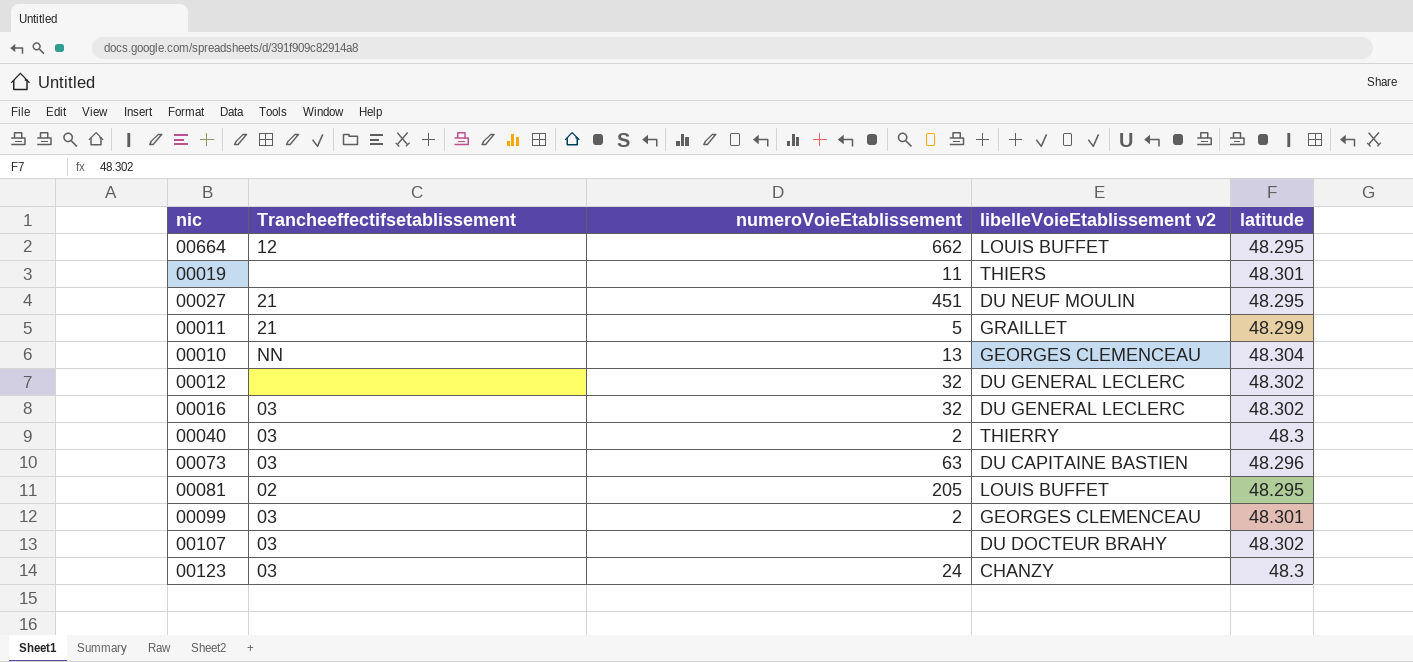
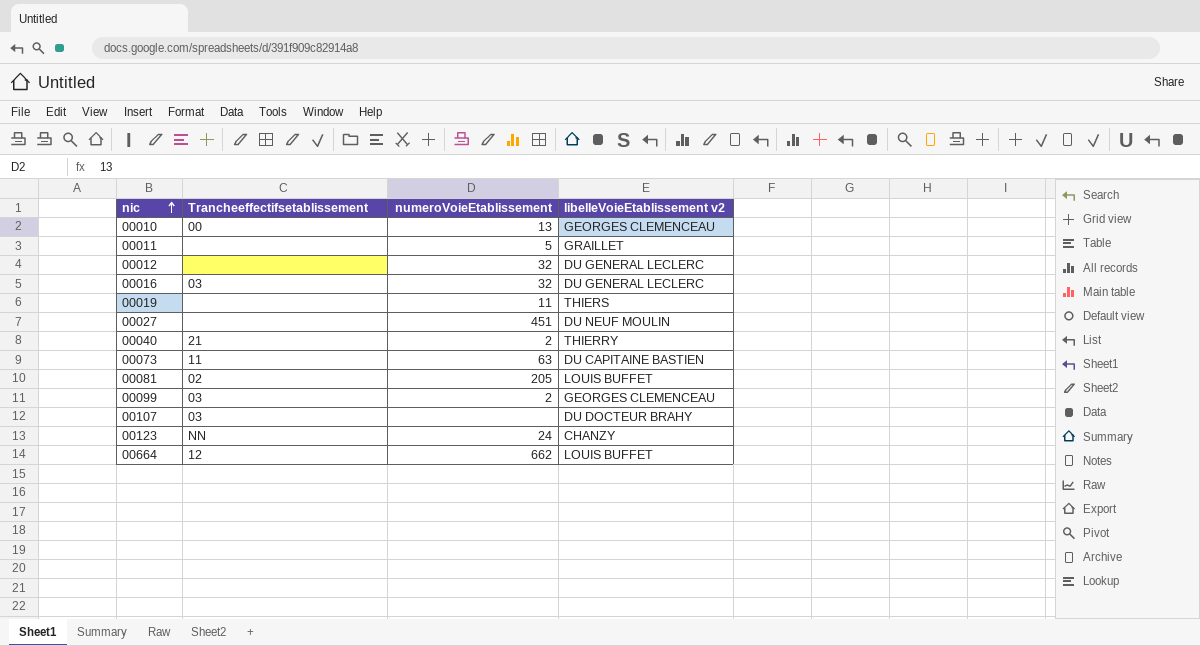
row order: none -> nic ascending
column latitude | position: 5 -> none
00010 | Trancheeffectifsetablissement: NN -> 00
00011 | Trancheeffectifsetablissement: 21 -> none
00027 | Trancheeffectifsetablissement: 21 -> none
00040 | Trancheeffectifsetablissement: 03 -> 21
00073 | Trancheeffectifsetablissement: 03 -> 11
00123 | Trancheeffectifsetablissement: 03 -> NN

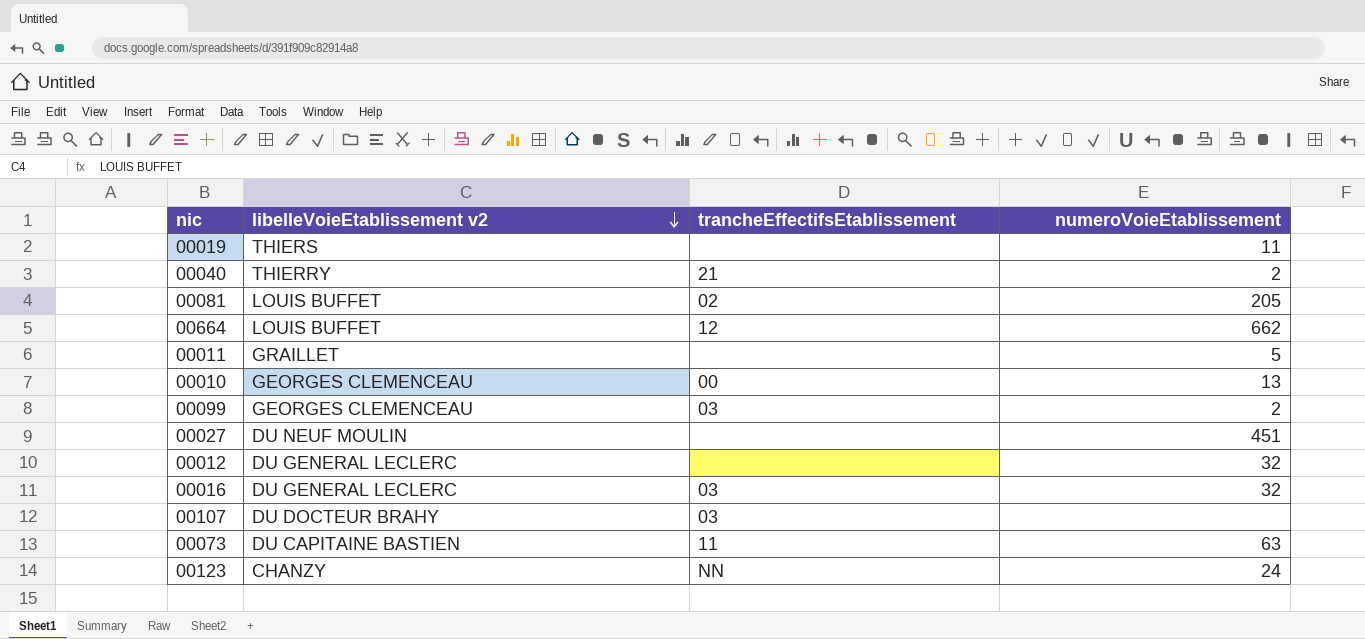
row order: nic ascending -> libelleVoieEtablissement v2 descending
column libelleVoieEtablissement v2 | position: 4 -> 2
column name: Trancheeffectifsetablissement -> trancheEffectifsEtablissement

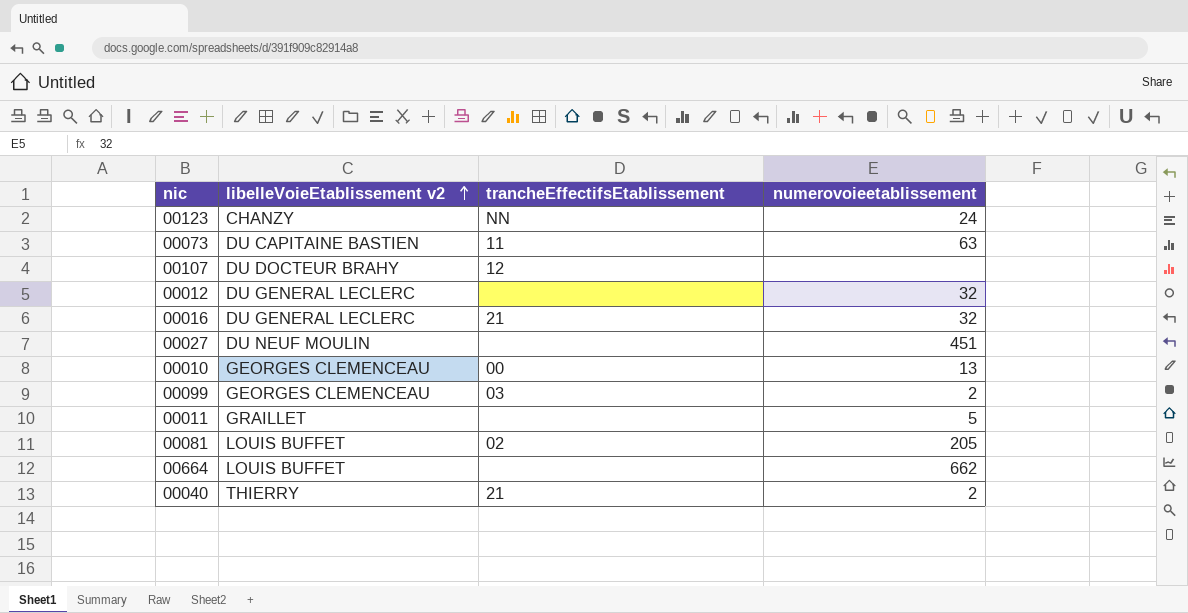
row order: libelleVoieEtablissement v2 descending -> libelleVoieEtablissement v2 ascending
column name: numeroVoieEtablissement -> numerovoieetablissement
row 00019: THIERS | none | 11 -> none
00107 | trancheEffectifsEtablissement: 03 -> 12
00016 | trancheEffectifsEtablissement: 03 -> 21
00664 | trancheEffectifsEtablissement: 12 -> none

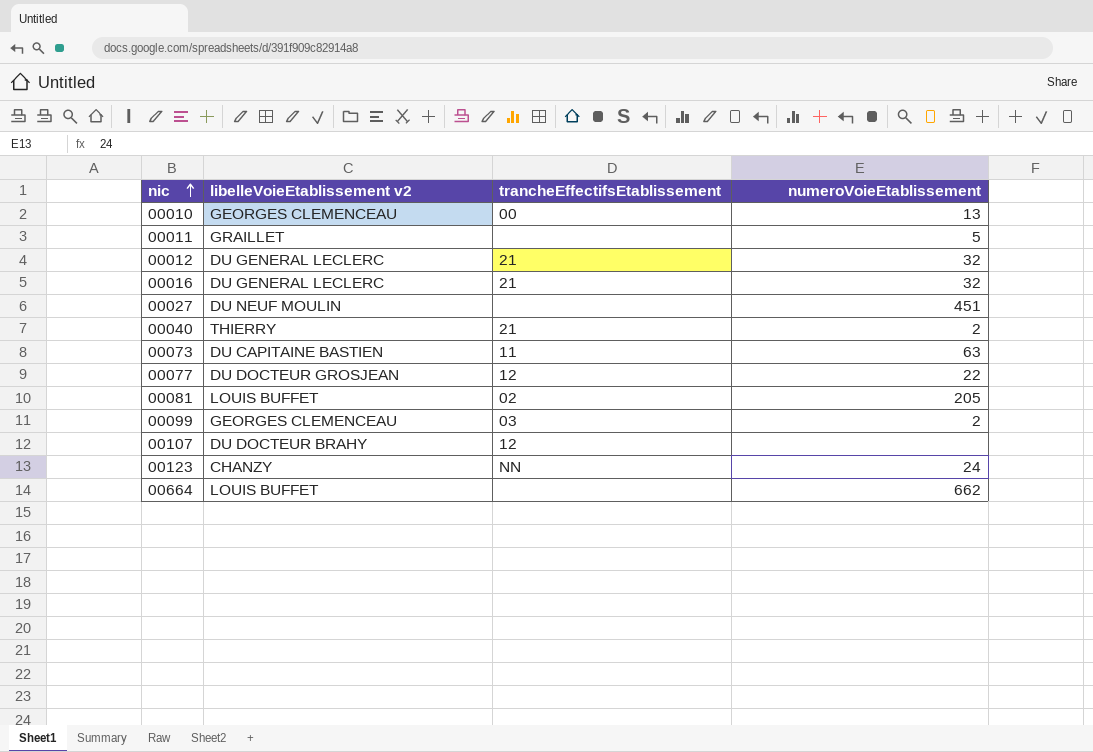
row order: libelleVoieEtablissement v2 ascending -> nic ascending
column name: numerovoieetablissement -> numeroVoieEtablissement
00012 | trancheEffectifsEtablissement: none -> 21
row 00077: none -> DU DOCTEUR GROSJEAN | 12 | 22

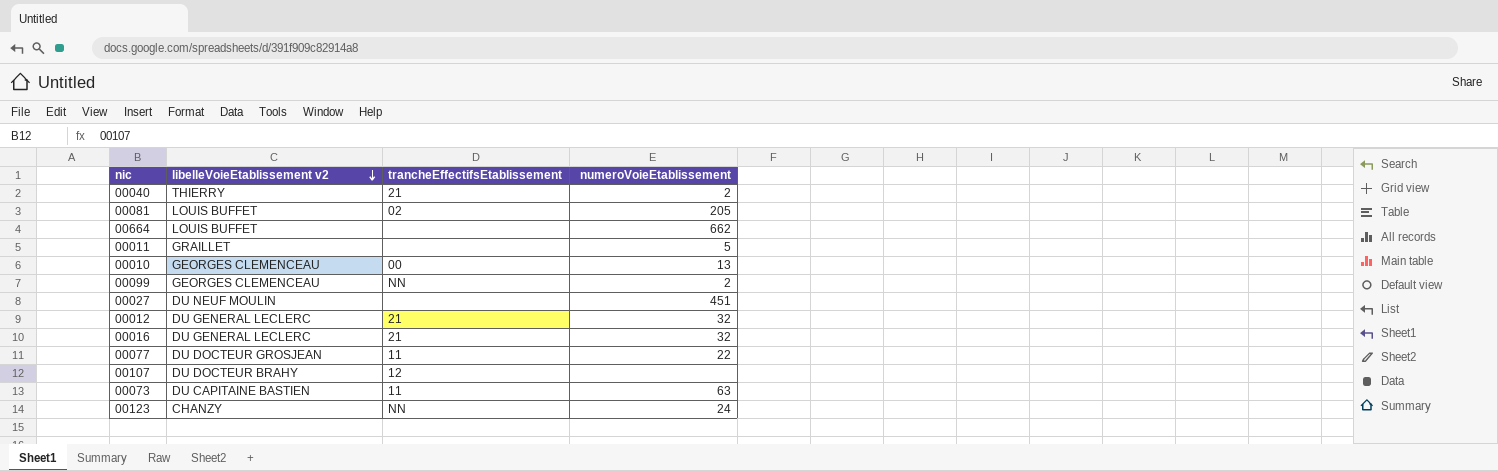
row order: nic ascending -> libelleVoieEtablissement v2 descending
00099 | trancheEffectifsEtablissement: 03 -> NN
00077 | trancheEffectifsEtablissement: 12 -> 11

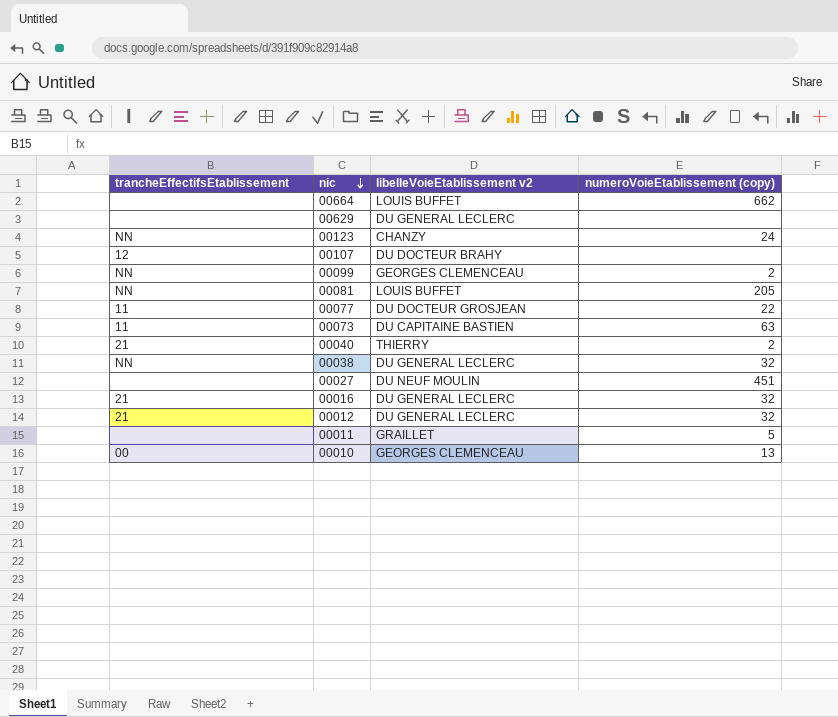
row order: libelleVoieEtablissement v2 descending -> nic descending
column trancheEffectifsEtablissement | position: 3 -> 1
column name: numeroVoieEtablissement -> numeroVoieEtablissement (copy)
row 00629: none -> none | DU GENERAL LECLERC | none
00081 | trancheEffectifsEtablissement: 02 -> NN
row 00038: none -> NN | DU GENERAL LECLERC | 32

